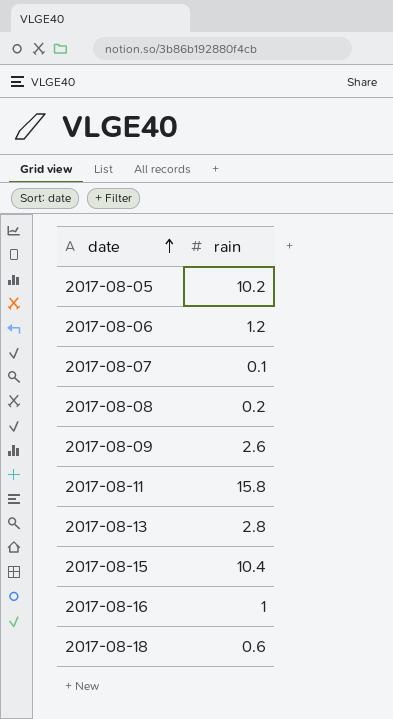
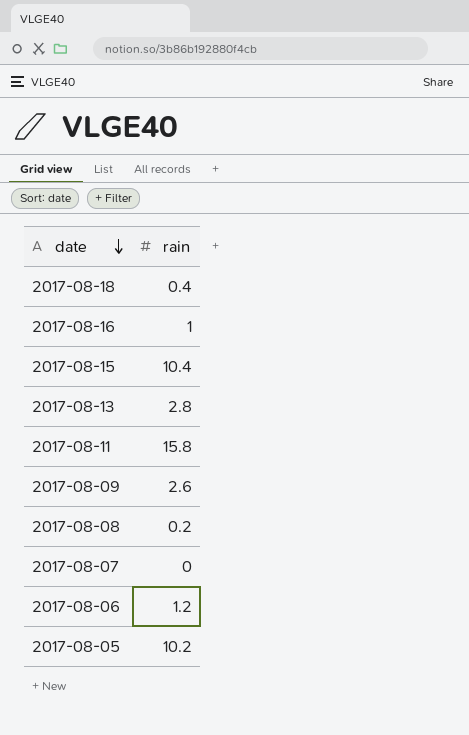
row order: date ascending -> date descending
2017-08-18 | rain: 0.6 -> 0.4
2017-08-07 | rain: 0.1 -> 0

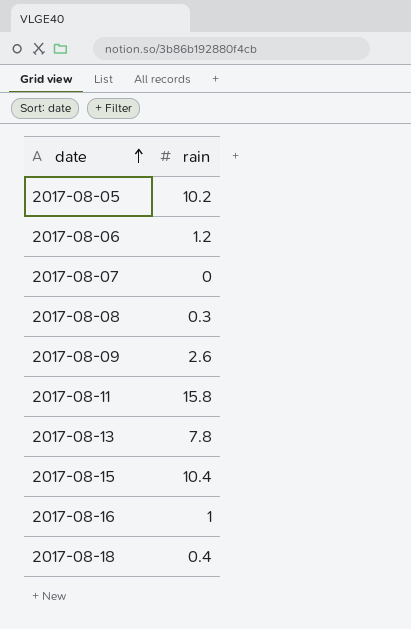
row order: date descending -> date ascending
2017-08-08 | rain: 0.2 -> 0.3
2017-08-13 | rain: 2.8 -> 7.8

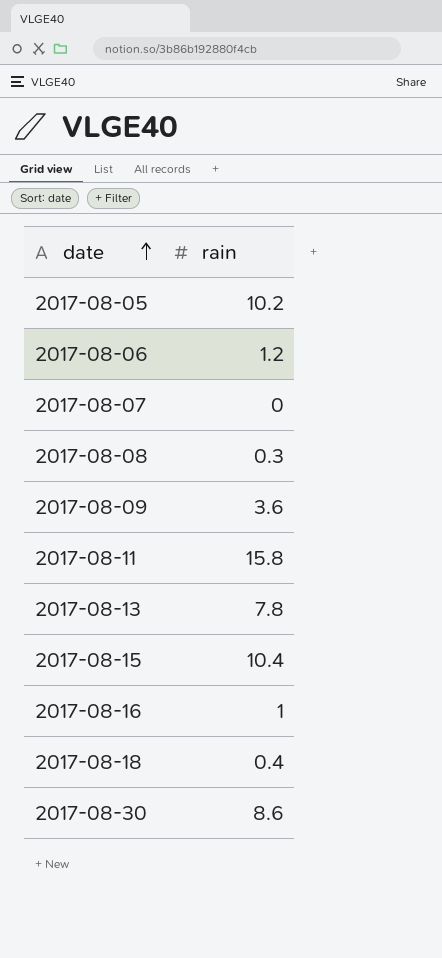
2017-08-09 | rain: 2.6 -> 3.6
row 2017-08-30: none -> 8.6

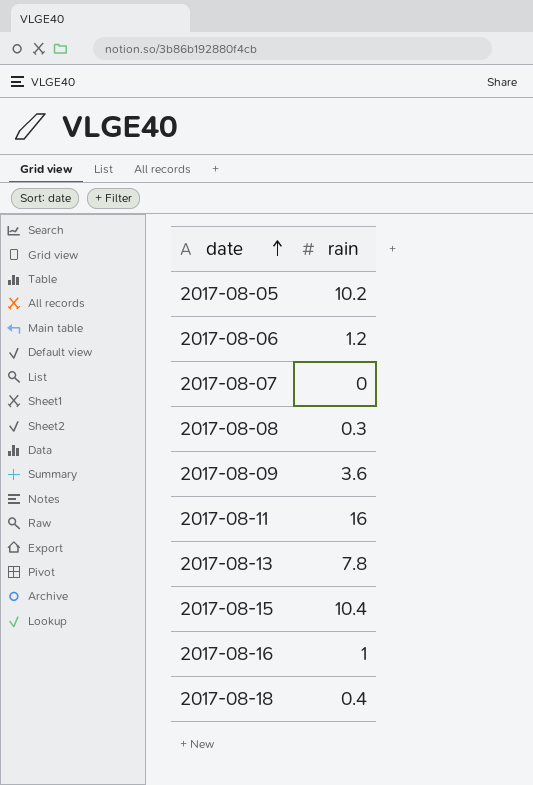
row 2017-08-30: 8.6 -> none
2017-08-11 | rain: 15.8 -> 16

